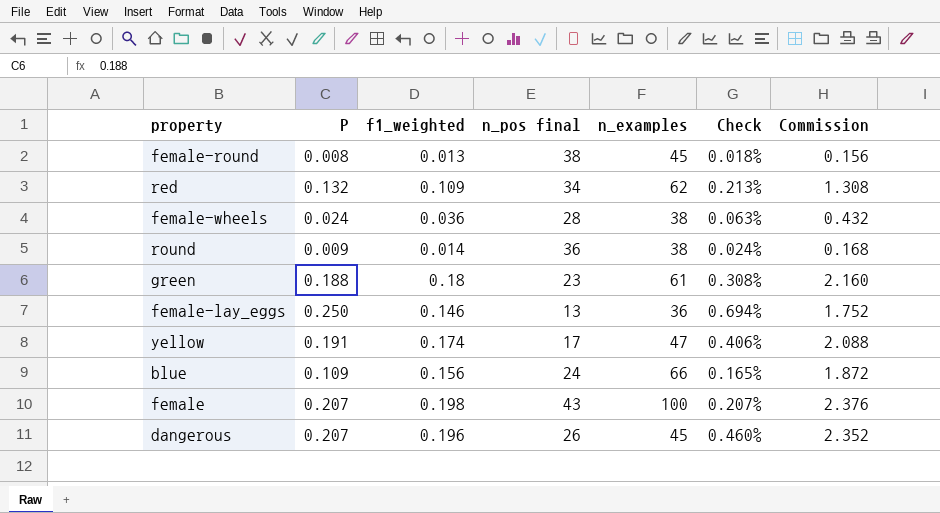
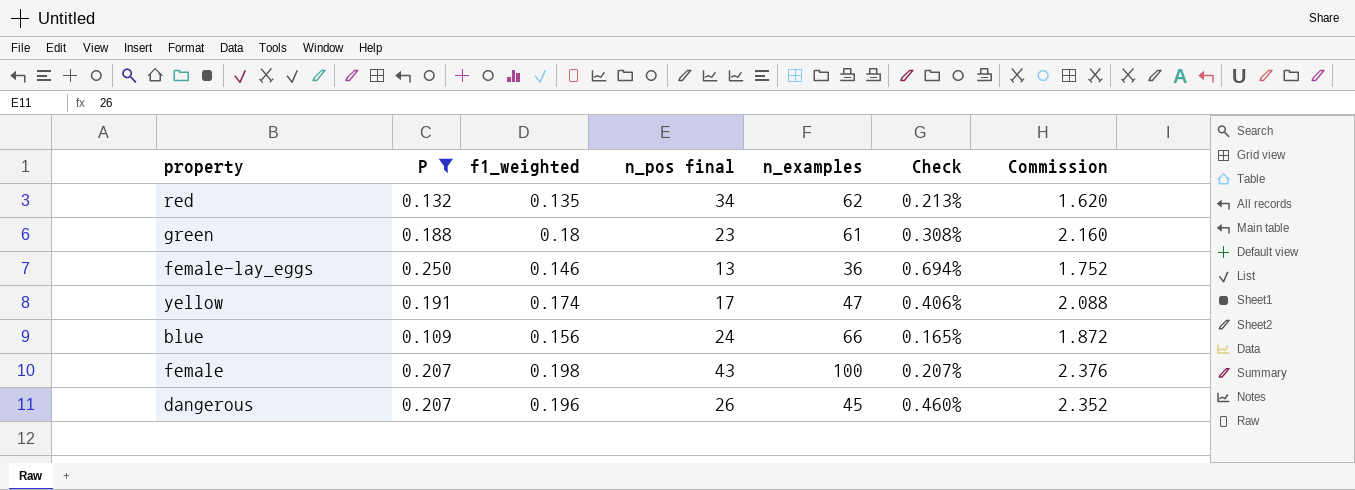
filter: none -> P >= 0.109
red | f1_weighted: 0.109 -> 0.135
red | Commission: 1.308 -> 1.620

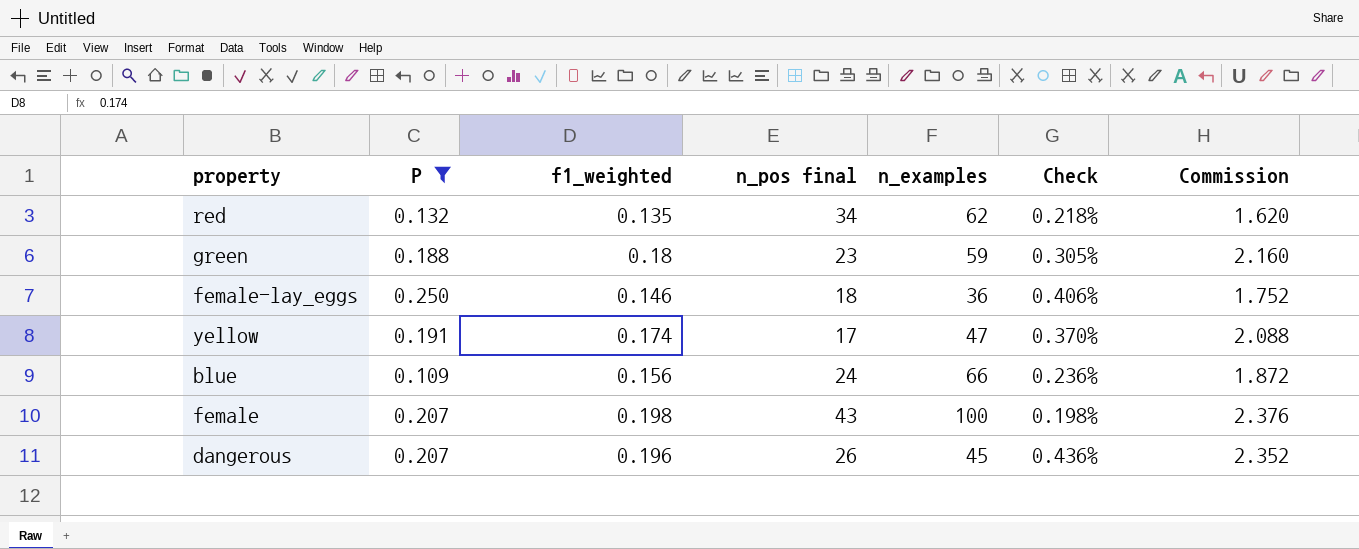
column Check | formula: [P] / [n_examples] -> [f1_weighted] / [n_examples]
green | n_examples: 61 -> 59
female-lay_eggs | n_pos final: 13 -> 18

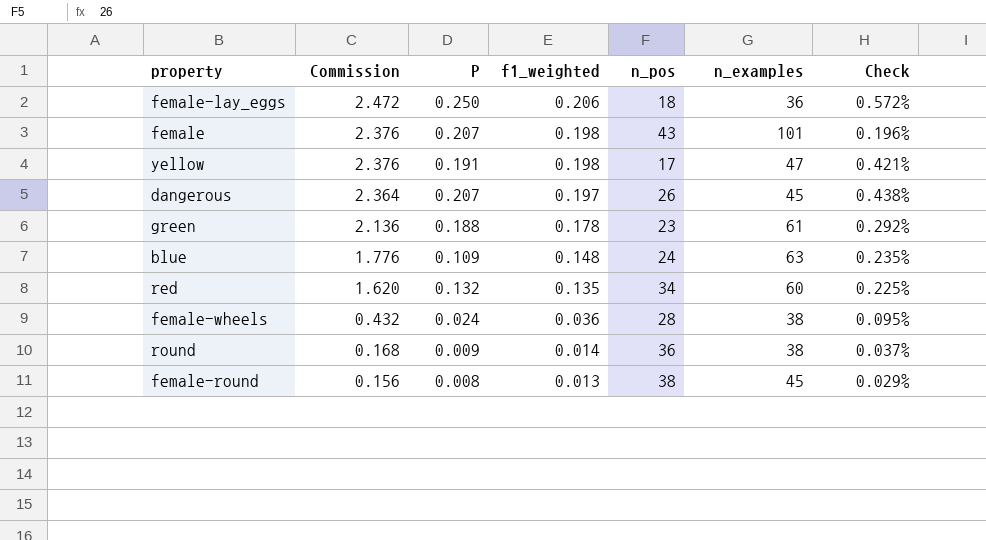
filter: P >= 0.109 -> none
row order: none -> Commission descending
column Commission | position: 7 -> 2
column name: n_pos final -> n_pos
female-lay_eggs | Commission: 1.752 -> 2.472
female-lay_eggs | f1_weighted: 0.146 -> 0.206
female-lay_eggs | Check: 0.406% -> 0.572%
female | n_examples: 100 -> 101
female | Check: 0.198% -> 0.196%
yellow | Commission: 2.088 -> 2.376
yellow | f1_weighted: 0.174 -> 0.198
yellow | Check: 0.370% -> 0.421%
dangerous | Commission: 2.352 -> 2.364
dangerous | f1_weighted: 0.196 -> 0.197
dangerous | Check: 0.436% -> 0.438%
green | Commission: 2.160 -> 2.136
green | f1_weighted: 0.18 -> 0.178
green | n_examples: 59 -> 61
green | Check: 0.305% -> 0.292%
blue | Commission: 1.872 -> 1.776
blue | f1_weighted: 0.156 -> 0.148
blue | n_examples: 66 -> 63
blue | Check: 0.236% -> 0.235%
red | n_examples: 62 -> 60
red | Check: 0.218% -> 0.225%

